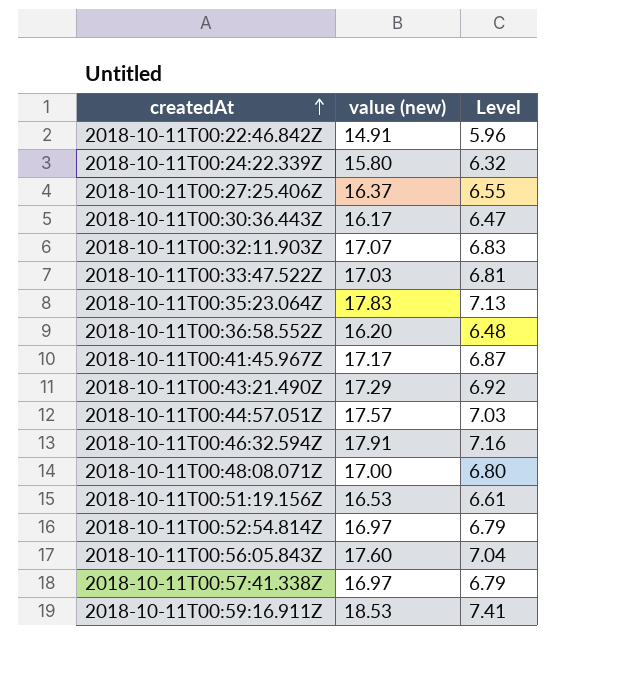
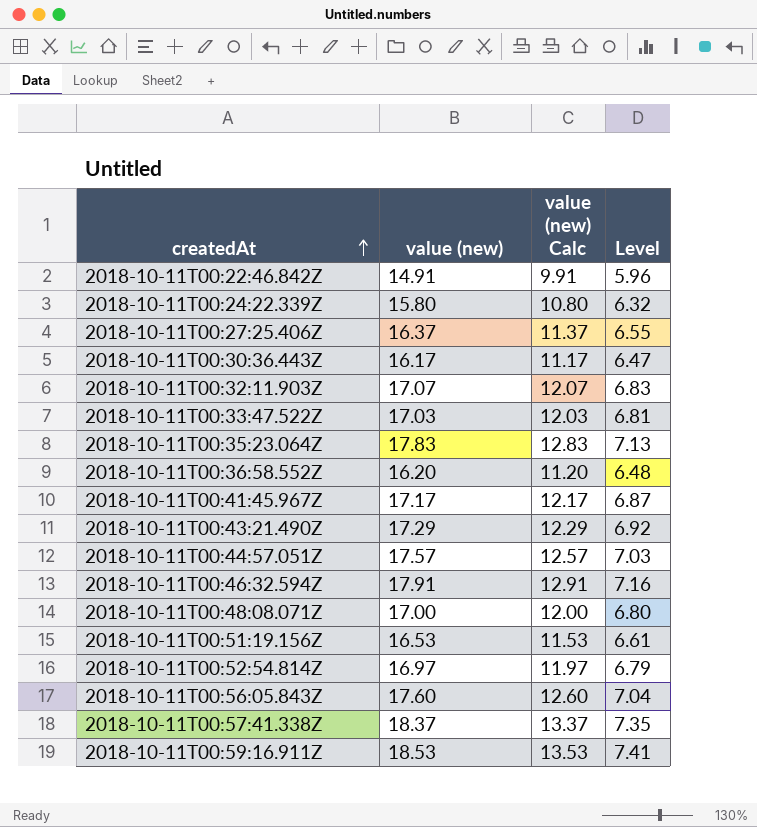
column value (new) Calc | formula: none -> [value (new)] - 5
2018-10-11T00:57:41.338Z | value (new): 16.97 -> 18.37
2018-10-11T00:57:41.338Z | Level: 6.79 -> 7.35

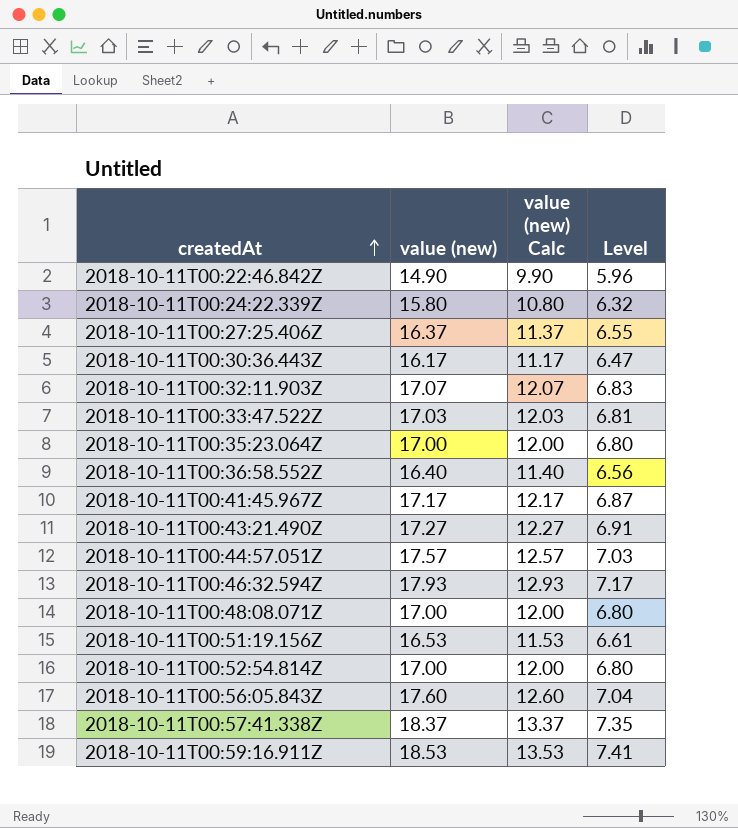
2018-10-11T00:22:46.842Z | value (new): 14.91 -> 14.90
2018-10-11T00:22:46.842Z | value (new) Calc: 9.91 -> 9.90
2018-10-11T00:35:23.064Z | value (new): 17.83 -> 17.00
2018-10-11T00:35:23.064Z | value (new) Calc: 12.83 -> 12.00
2018-10-11T00:35:23.064Z | Level: 7.13 -> 6.80
2018-10-11T00:36:58.552Z | value (new): 16.20 -> 16.40
2018-10-11T00:36:58.552Z | value (new) Calc: 11.20 -> 11.40
2018-10-11T00:36:58.552Z | Level: 6.48 -> 6.56
2018-10-11T00:43:21.490Z | value (new): 17.29 -> 17.27
2018-10-11T00:43:21.490Z | value (new) Calc: 12.29 -> 12.27
2018-10-11T00:43:21.490Z | Level: 6.92 -> 6.91
2018-10-11T00:46:32.594Z | value (new): 17.91 -> 17.93
2018-10-11T00:46:32.594Z | value (new) Calc: 12.91 -> 12.93
2018-10-11T00:46:32.594Z | Level: 7.16 -> 7.17
2018-10-11T00:52:54.814Z | value (new): 16.97 -> 17.00
2018-10-11T00:52:54.814Z | value (new) Calc: 11.97 -> 12.00
2018-10-11T00:52:54.814Z | Level: 6.79 -> 6.80

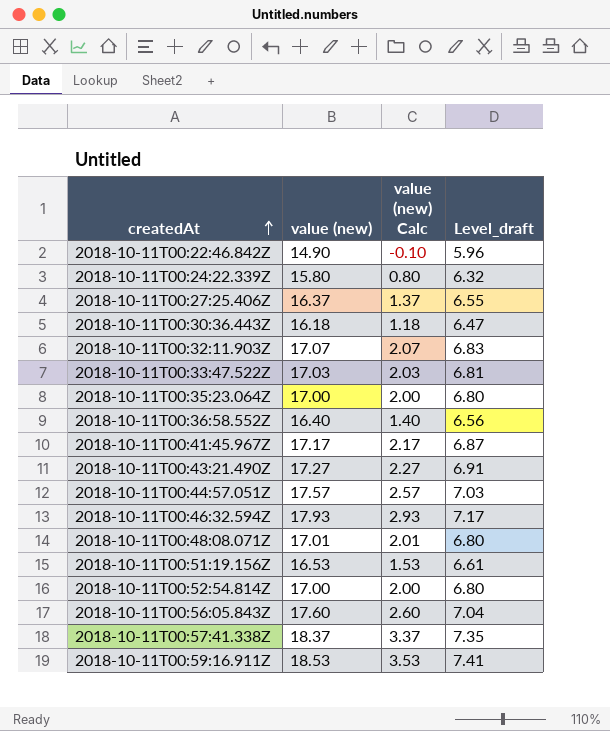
column value (new) Calc | formula: [value (new)] - 5 -> [value (new)] - 15
column name: Level -> Level_draft
2018-10-11T00:30:36.443Z | value (new): 16.17 -> 16.18
2018-10-11T00:48:08.071Z | value (new): 17.00 -> 17.01

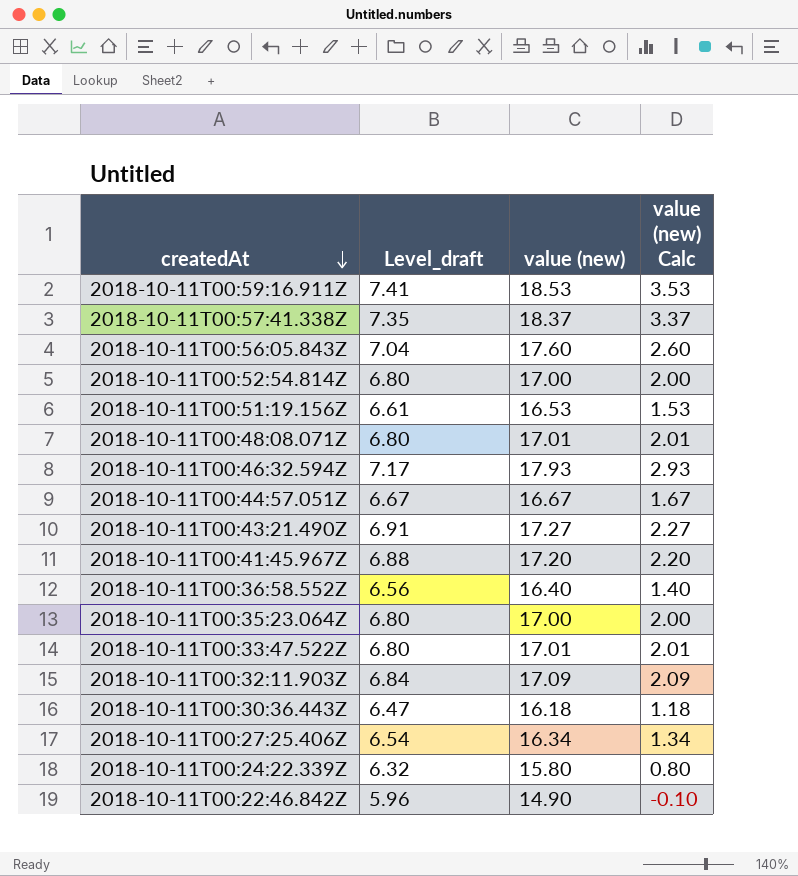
row order: createdAt ascending -> createdAt descending
column Level_draft | position: 4 -> 2
2018-10-11T00:44:57.051Z | Level_draft: 7.03 -> 6.67
2018-10-11T00:44:57.051Z | value (new): 17.57 -> 16.67
2018-10-11T00:44:57.051Z | value (new) Calc: 2.57 -> 1.67
2018-10-11T00:41:45.967Z | Level_draft: 6.87 -> 6.88
2018-10-11T00:41:45.967Z | value (new): 17.17 -> 17.20
2018-10-11T00:41:45.967Z | value (new) Calc: 2.17 -> 2.20
2018-10-11T00:33:47.522Z | Level_draft: 6.81 -> 6.80
2018-10-11T00:33:47.522Z | value (new): 17.03 -> 17.01
2018-10-11T00:33:47.522Z | value (new) Calc: 2.03 -> 2.01
2018-10-11T00:32:11.903Z | Level_draft: 6.83 -> 6.84
2018-10-11T00:32:11.903Z | value (new): 17.07 -> 17.09
2018-10-11T00:32:11.903Z | value (new) Calc: 2.07 -> 2.09
2018-10-11T00:27:25.406Z | Level_draft: 6.55 -> 6.54
2018-10-11T00:27:25.406Z | value (new): 16.37 -> 16.34
2018-10-11T00:27:25.406Z | value (new) Calc: 1.37 -> 1.34

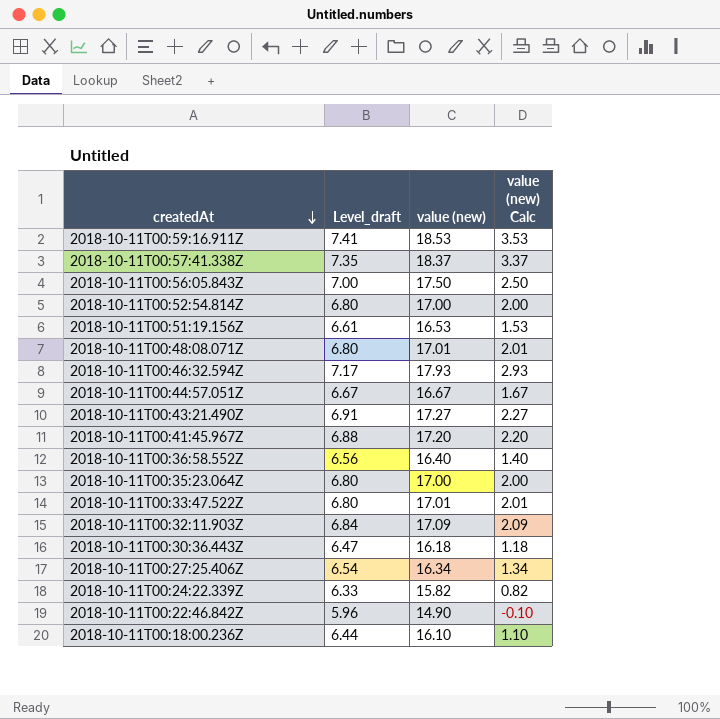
2018-10-11T00:56:05.843Z | Level_draft: 7.04 -> 7.00
2018-10-11T00:56:05.843Z | value (new): 17.60 -> 17.50
2018-10-11T00:56:05.843Z | value (new) Calc: 2.60 -> 2.50
2018-10-11T00:24:22.339Z | Level_draft: 6.32 -> 6.33
2018-10-11T00:24:22.339Z | value (new): 15.80 -> 15.82
2018-10-11T00:24:22.339Z | value (new) Calc: 0.80 -> 0.82
row 2018-10-11T00:18:00.236Z: none -> 6.44 | 16.10 | 1.10

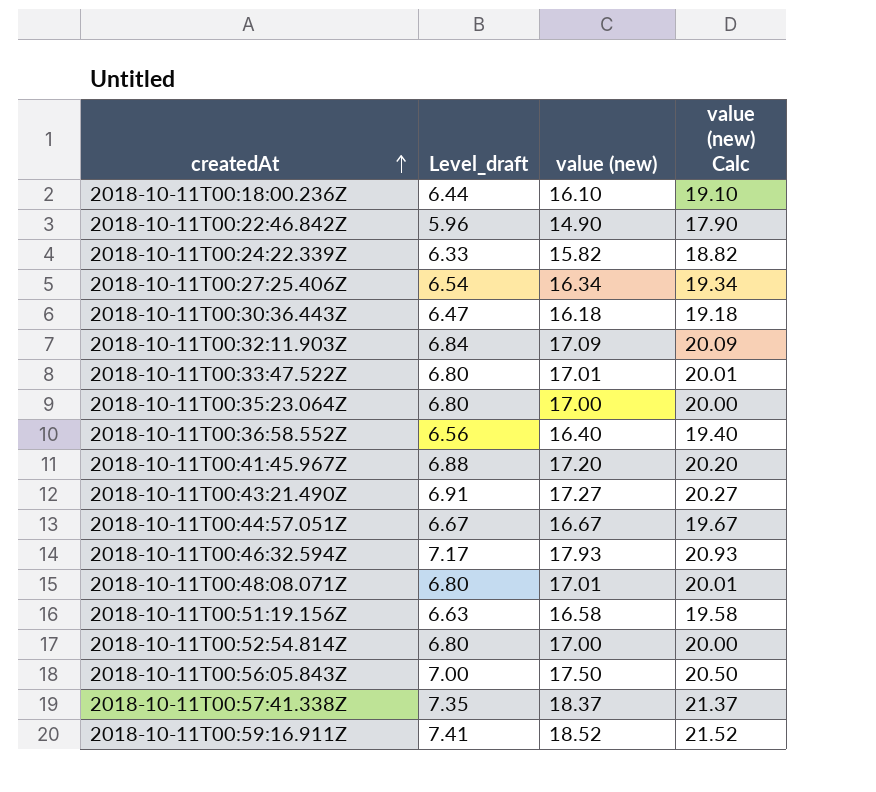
row order: createdAt descending -> createdAt ascending
column value (new) Calc | formula: [value (new)] - 15 -> [value (new)] + 3
2018-10-11T00:51:19.156Z | Level_draft: 6.61 -> 6.63
2018-10-11T00:51:19.156Z | value (new): 16.53 -> 16.58
2018-10-11T00:59:16.911Z | value (new): 18.53 -> 18.52

